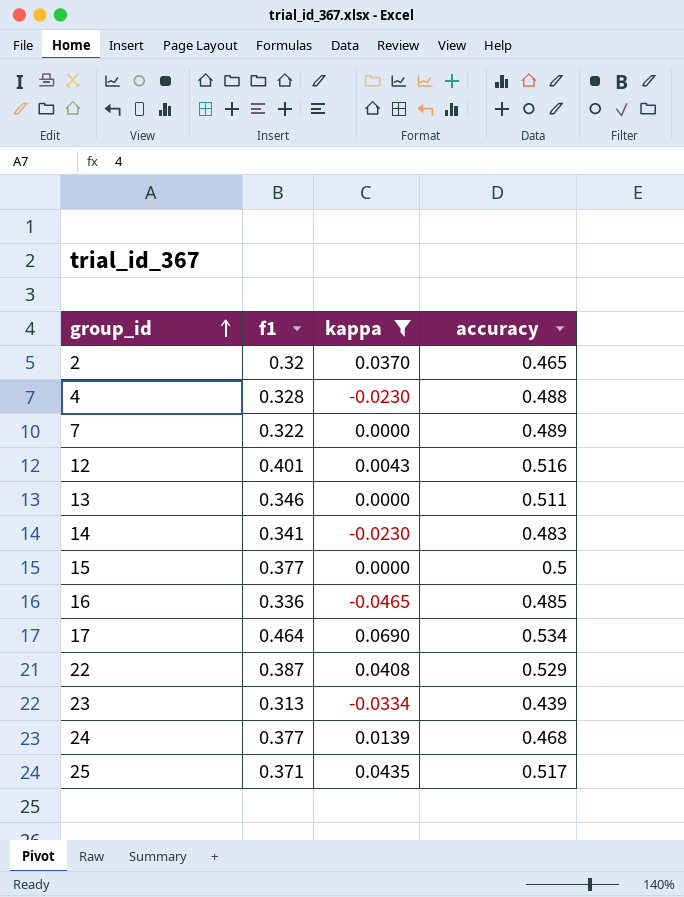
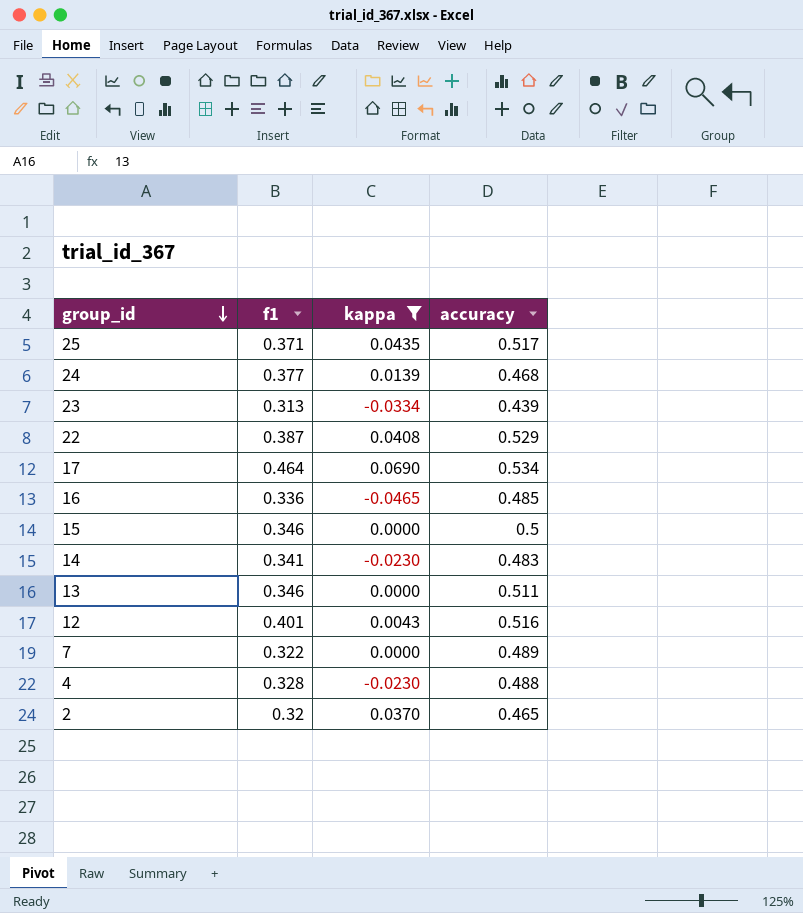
row order: group_id ascending -> group_id descending
15 | f1: 0.377 -> 0.346

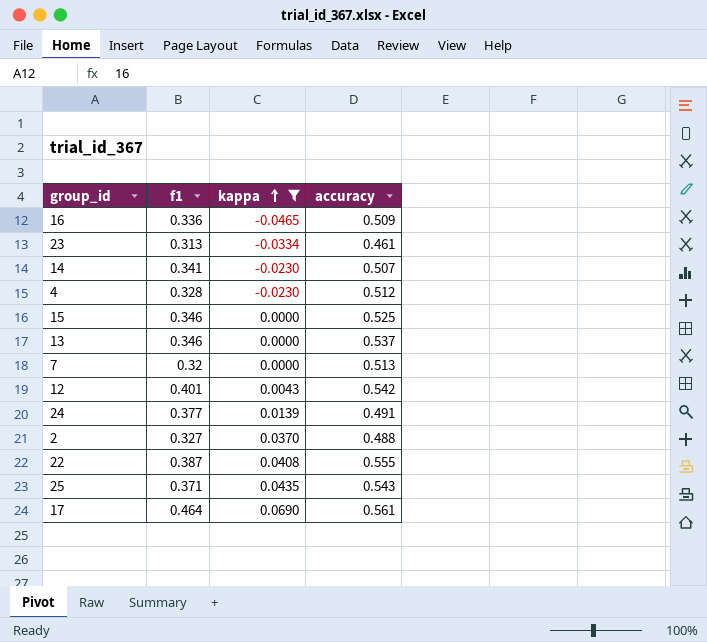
row order: group_id descending -> kappa ascending
16 | accuracy: 0.485 -> 0.509
23 | accuracy: 0.439 -> 0.461
14 | accuracy: 0.483 -> 0.507
4 | accuracy: 0.488 -> 0.512
15 | accuracy: 0.5 -> 0.525
13 | accuracy: 0.511 -> 0.537
7 | f1: 0.322 -> 0.32
7 | accuracy: 0.489 -> 0.513
12 | accuracy: 0.516 -> 0.542
24 | accuracy: 0.468 -> 0.491
2 | f1: 0.32 -> 0.327
2 | accuracy: 0.465 -> 0.488
22 | accuracy: 0.529 -> 0.555
25 | accuracy: 0.517 -> 0.543
17 | accuracy: 0.534 -> 0.561

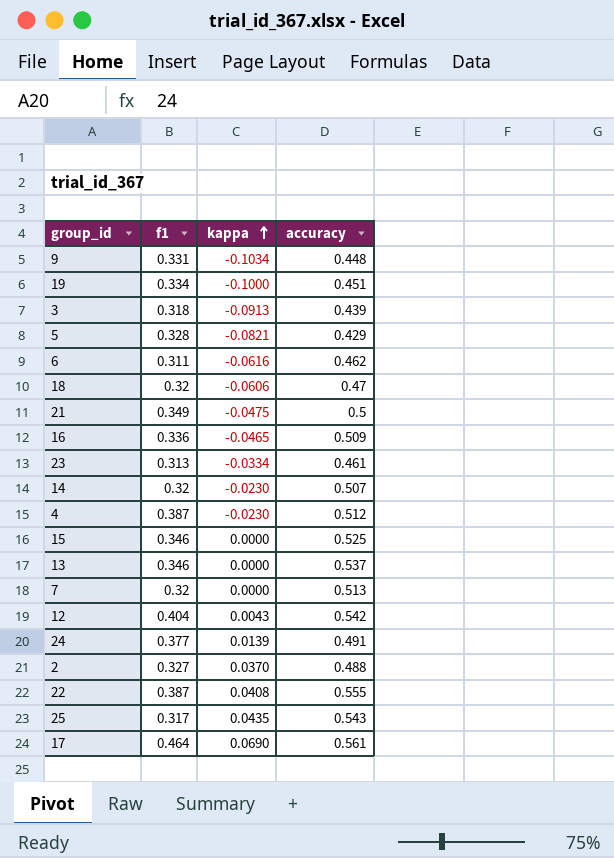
filter: kappa >= -0.0465 -> none
14 | f1: 0.341 -> 0.32
4 | f1: 0.328 -> 0.387
12 | f1: 0.401 -> 0.404
25 | f1: 0.371 -> 0.317

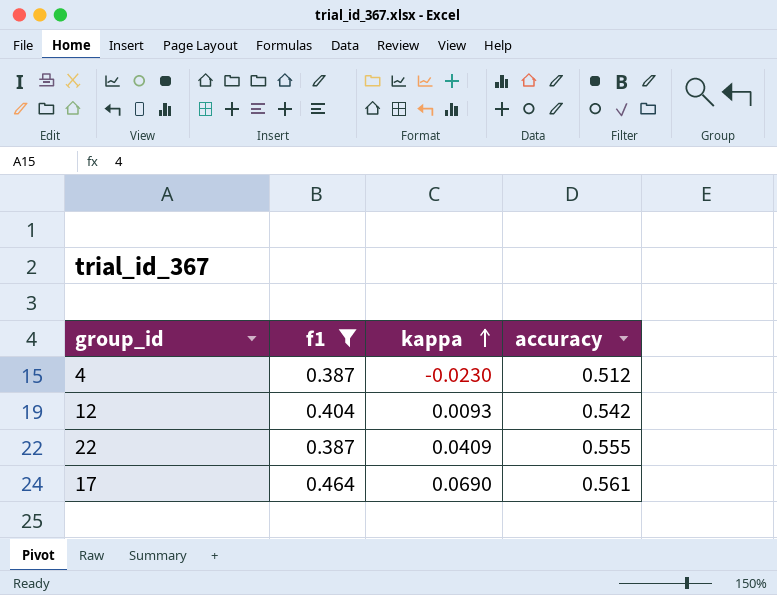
filter: none -> f1 >= 0.387
12 | kappa: 0.0043 -> 0.0093
22 | kappa: 0.0408 -> 0.0409

